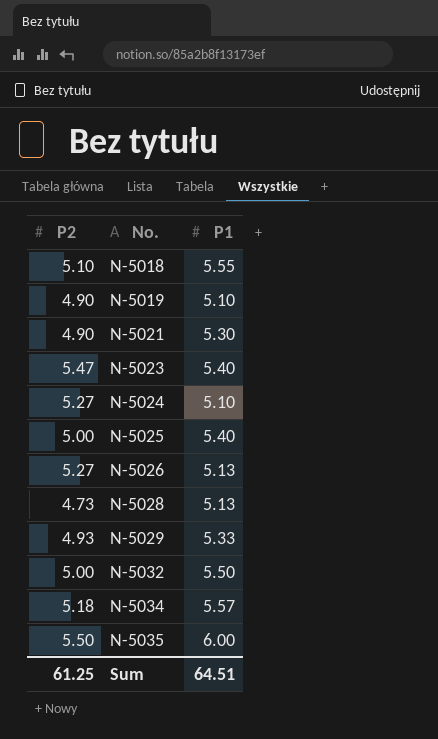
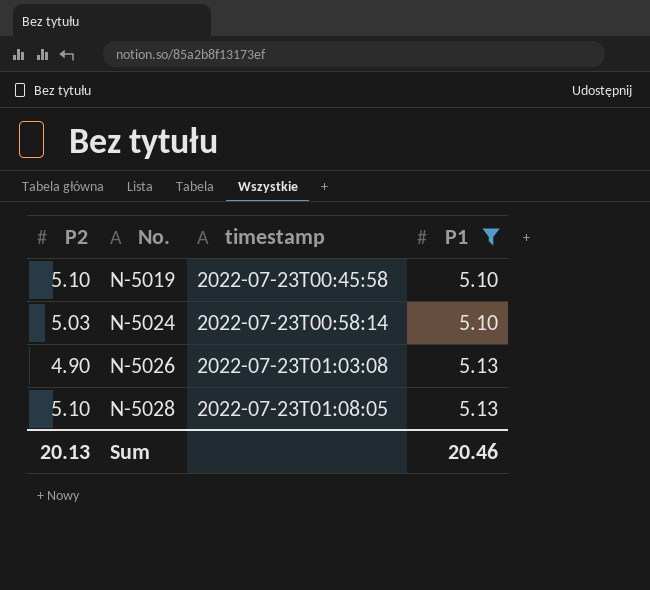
filter: none -> P1 <= 5.13
column timestamp | position: none -> 3
N-5019 | P2: 4.90 -> 5.10
N-5024 | P2: 5.27 -> 5.03
N-5026 | P2: 5.27 -> 4.90
N-5028 | P2: 4.73 -> 5.10
Sum | P2: 61.25 -> 20.13
Sum | P1: 64.51 -> 20.46

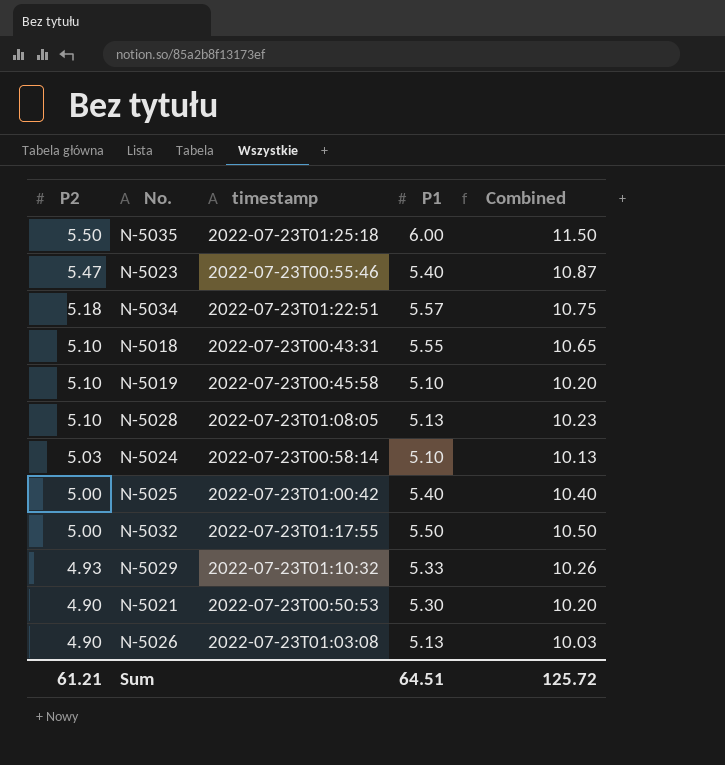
filter: P1 <= 5.13 -> none
row order: No. ascending -> P2 descending
column Combined | formula: none -> [P2] + [P1]
Sum | P2: 20.13 -> 61.21
Sum | P1: 20.46 -> 64.51

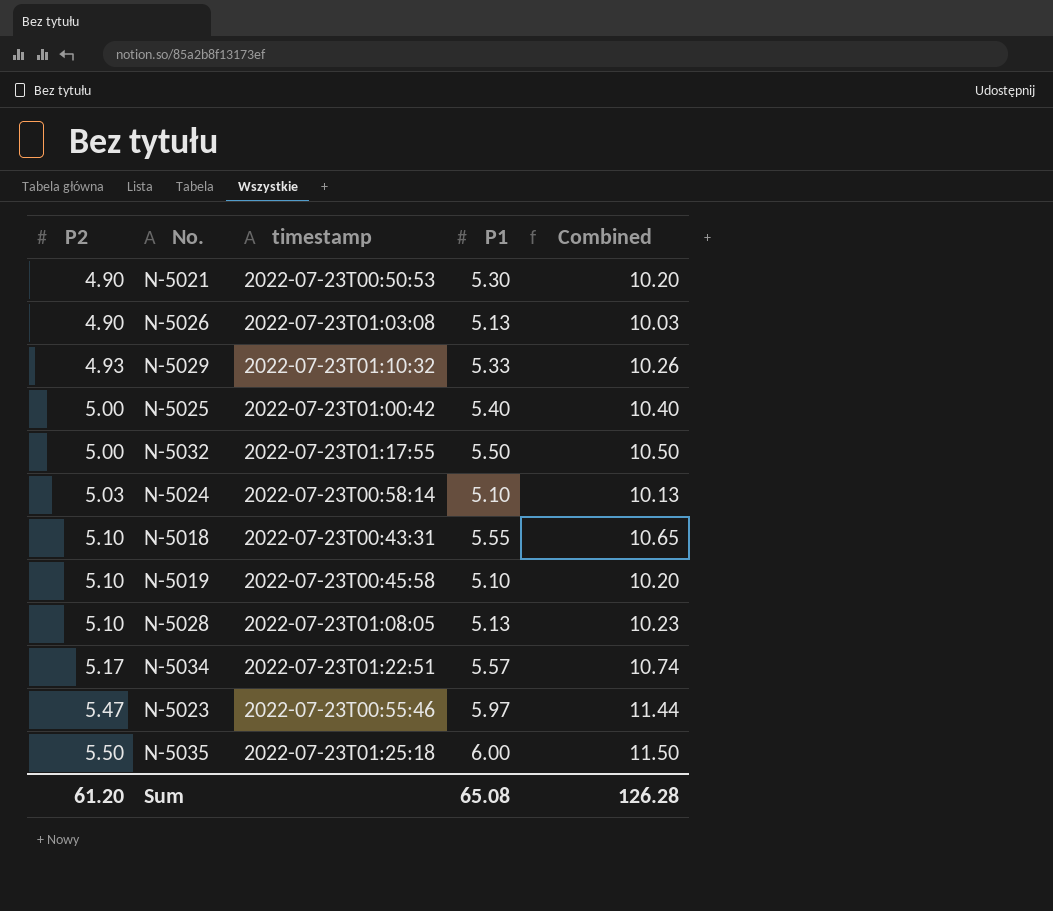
row order: P2 descending -> P2 ascending
N-5034 | P2: 5.18 -> 5.17
N-5034 | Combined: 10.75 -> 10.74
N-5023 | P1: 5.40 -> 5.97
N-5023 | Combined: 10.87 -> 11.44
Sum | P2: 61.21 -> 61.20
Sum | P1: 64.51 -> 65.08
Sum | Combined: 125.72 -> 126.28

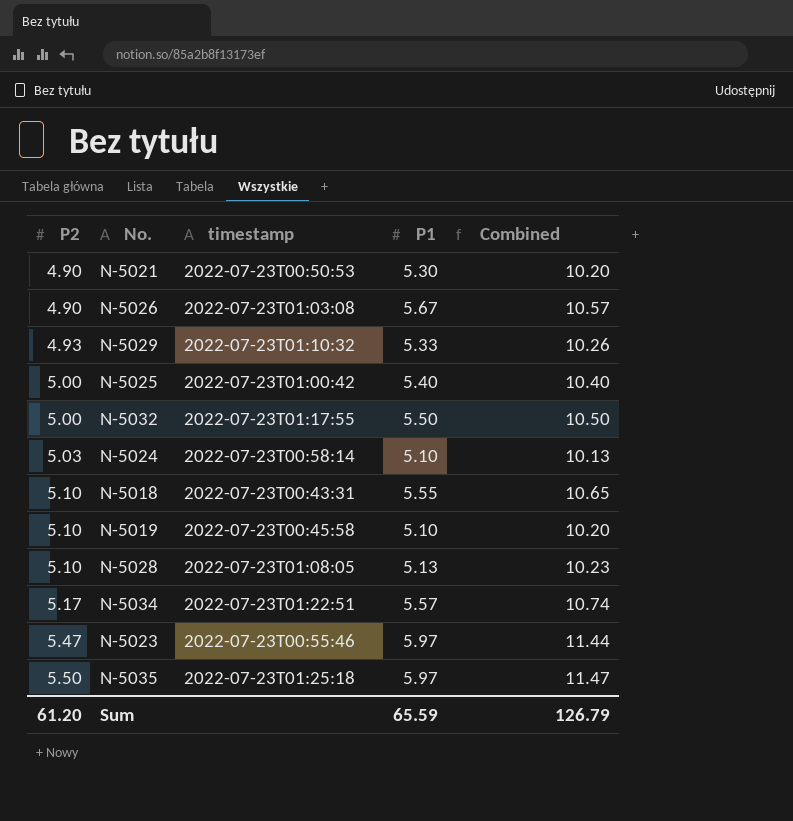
N-5026 | P1: 5.13 -> 5.67
N-5026 | Combined: 10.03 -> 10.57
N-5035 | P1: 6.00 -> 5.97
N-5035 | Combined: 11.50 -> 11.47
Sum | P1: 65.08 -> 65.59
Sum | Combined: 126.28 -> 126.79

